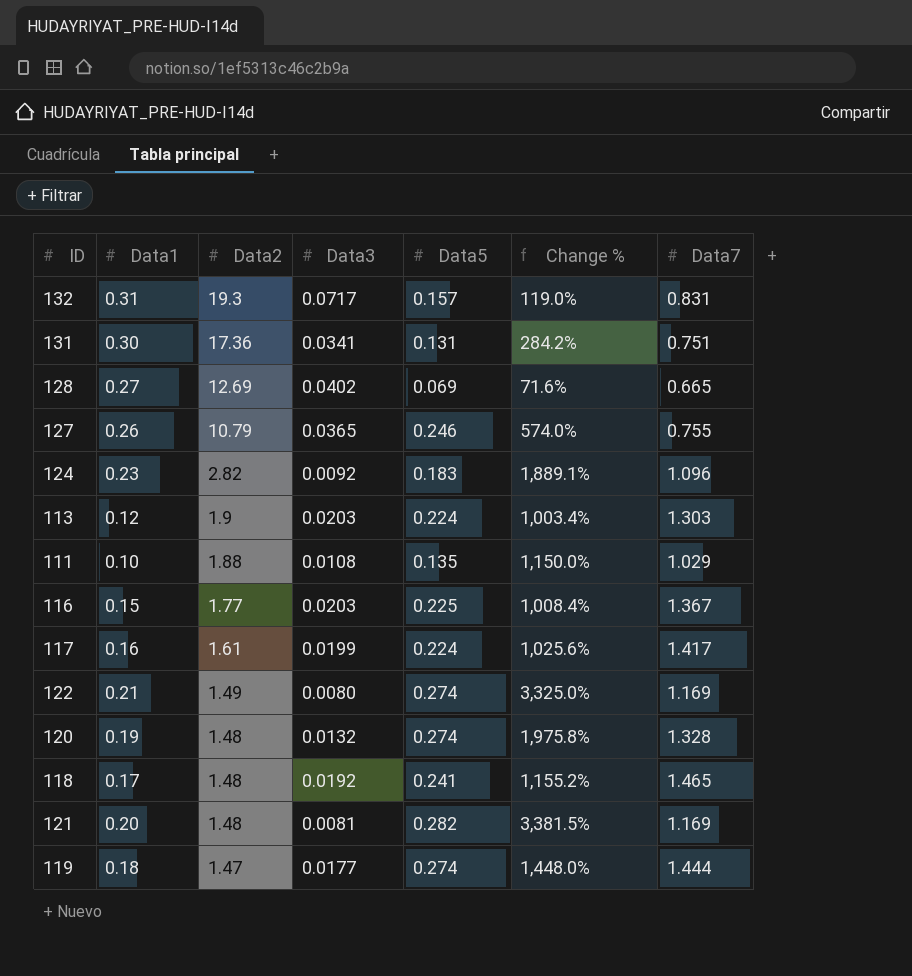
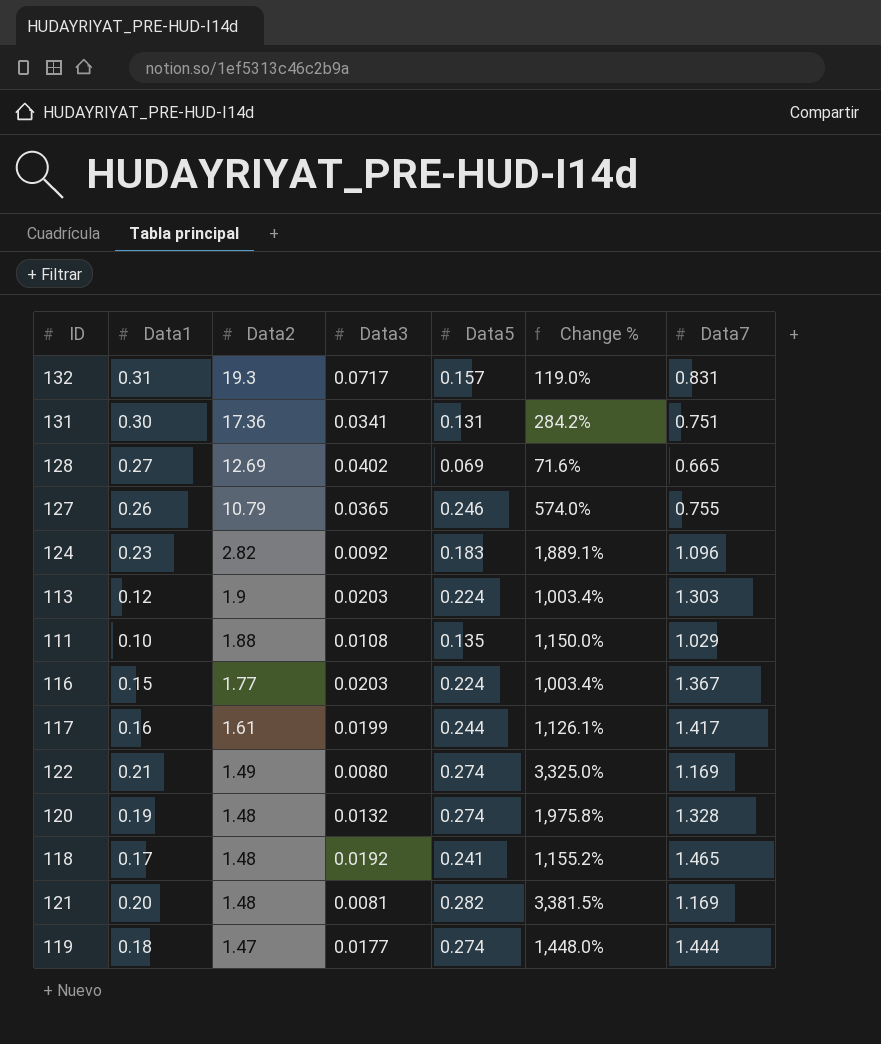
116 | Data5: 0.225 -> 0.224
116 | Change %: 1,008.4% -> 1,003.4%
117 | Data5: 0.224 -> 0.244
117 | Change %: 1,025.6% -> 1,126.1%

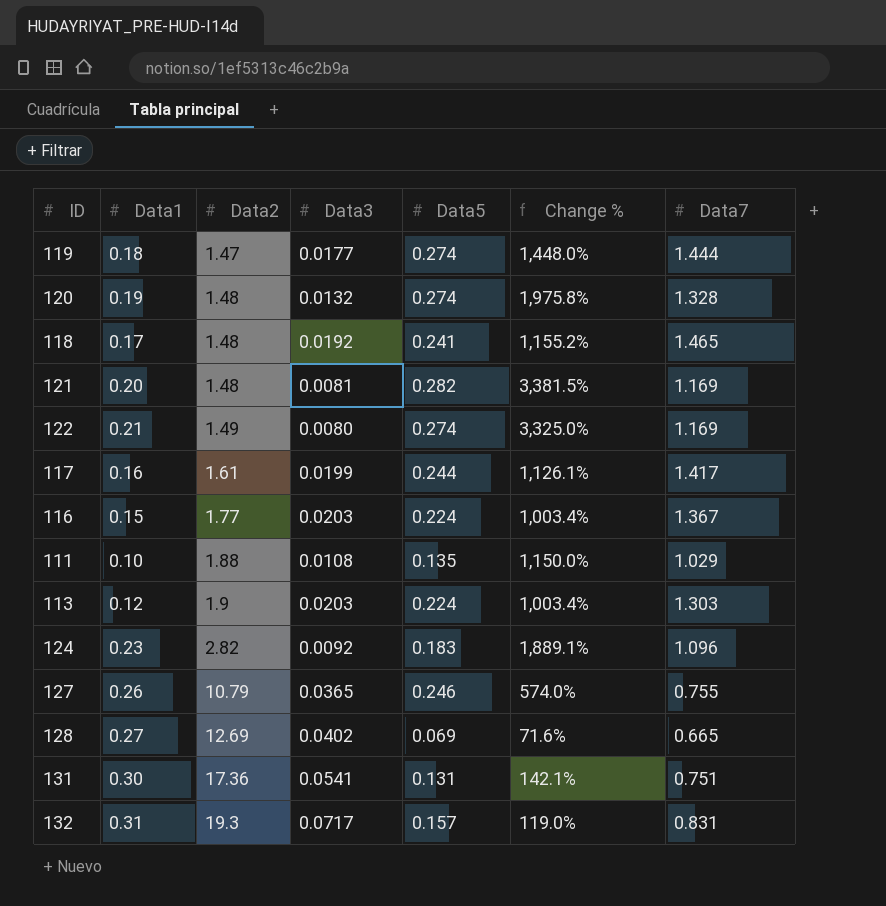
row order: Data2 descending -> Data2 ascending
131 | Data3: 0.0341 -> 0.0541
131 | Change %: 284.2% -> 142.1%

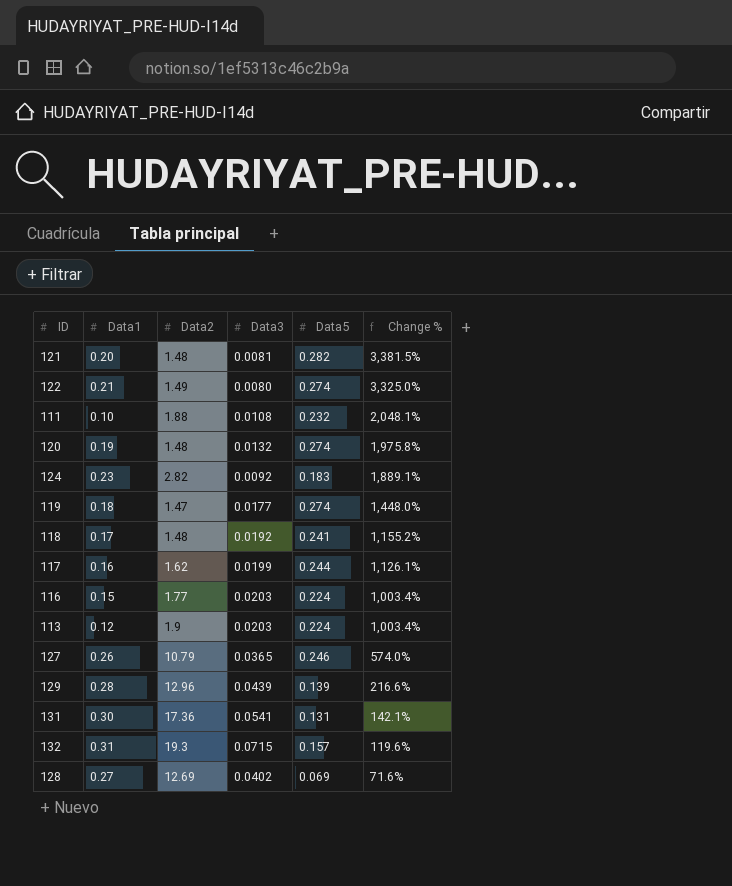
row order: Data2 ascending -> Change % descending
column Data7 | position: 7 -> none
111 | Data5: 0.135 -> 0.232
111 | Change %: 1,150.0% -> 2,048.1%
117 | Data2: 1.61 -> 1.62
row 129: none -> 0.28 | 12.96 | 0.0439 | 0.139 | 216.6%
132 | Data3: 0.0717 -> 0.0715
132 | Change %: 119.0% -> 119.6%

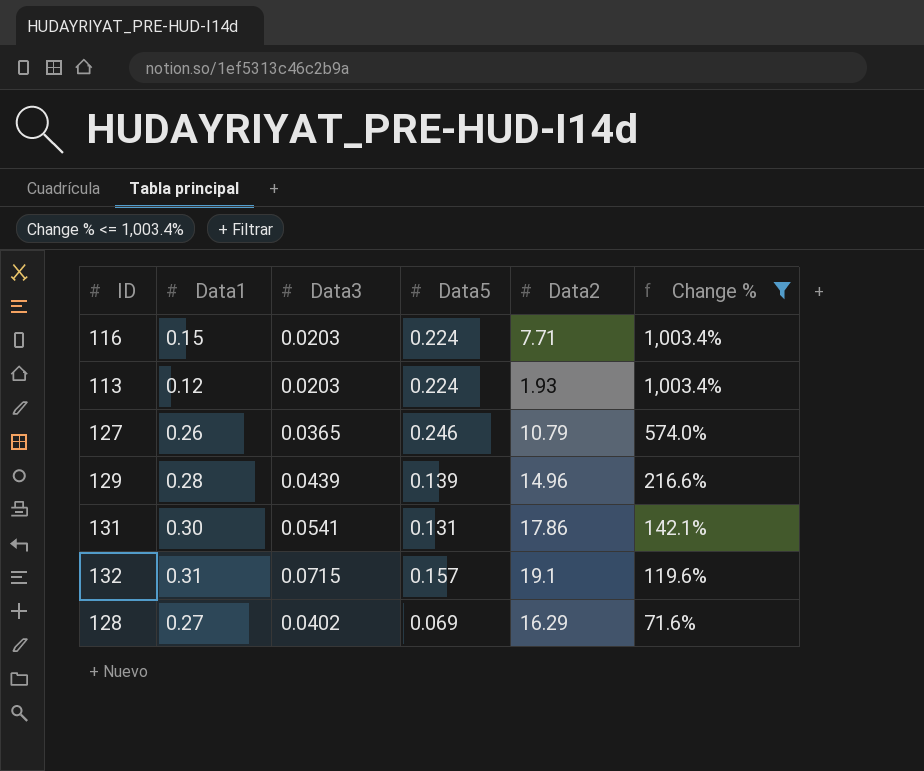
filter: none -> Change % <= 1,003.4%
column Data2 | position: 3 -> 5
116 | Data2: 1.77 -> 7.71
113 | Data2: 1.9 -> 1.93
129 | Data2: 12.96 -> 14.96
131 | Data2: 17.36 -> 17.86
132 | Data2: 19.3 -> 19.1
128 | Data2: 12.69 -> 16.29

